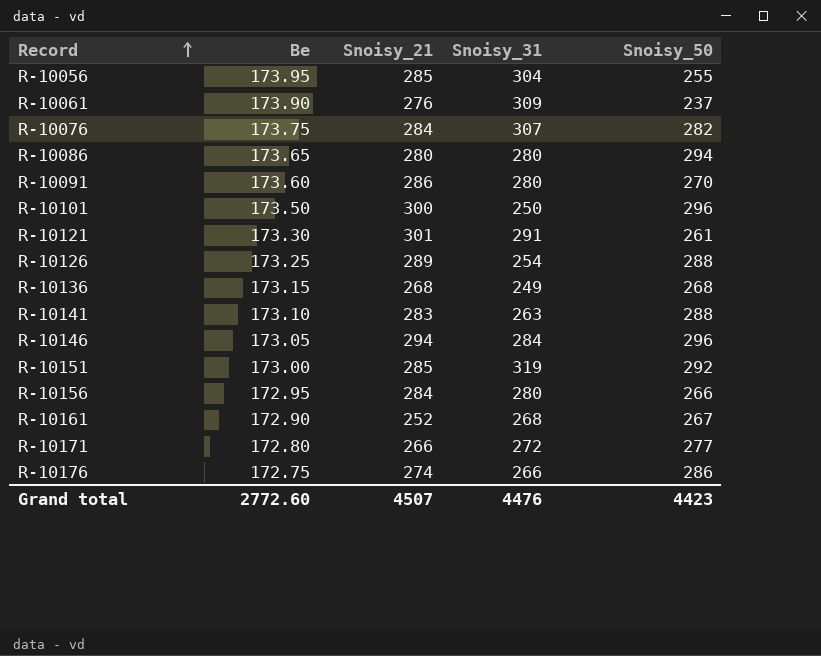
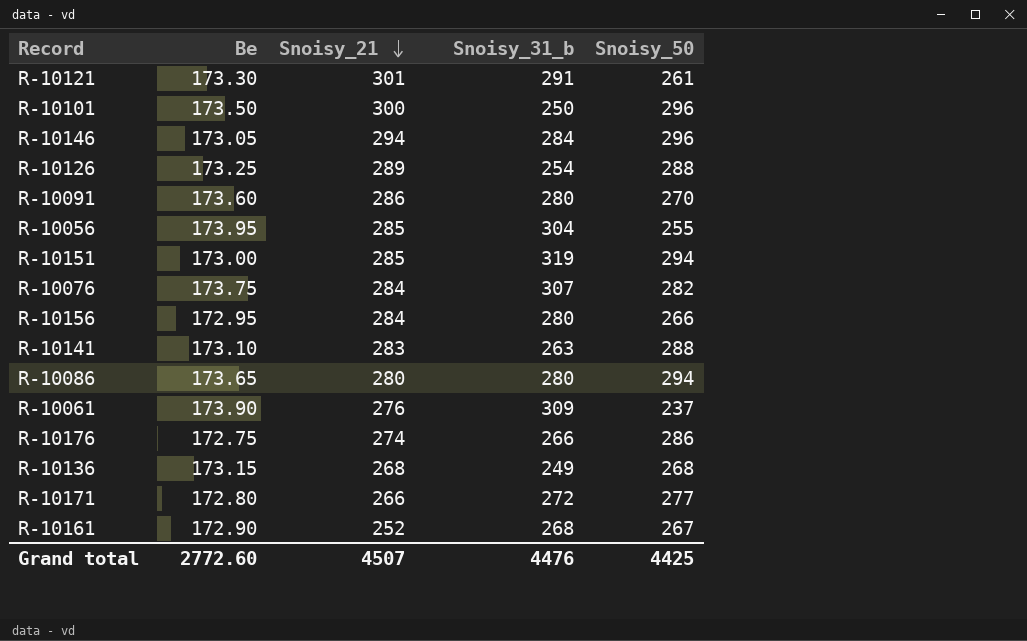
row order: Record ascending -> Snoisy_21 descending
column name: Snoisy_31 -> Snoisy_31_b
R-10151 | Snoisy_50: 292 -> 294
Grand total | Snoisy_50: 4423 -> 4425

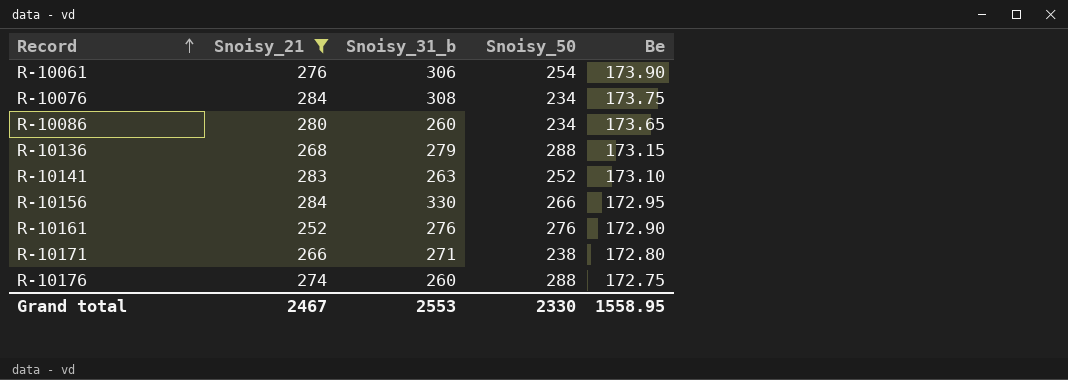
filter: none -> Snoisy_21 <= 284
row order: Snoisy_21 descending -> Record ascending
column Be | position: 2 -> 5
R-10061 | Snoisy_31_b: 309 -> 306
R-10061 | Snoisy_50: 237 -> 254
R-10076 | Snoisy_31_b: 307 -> 308
R-10076 | Snoisy_50: 282 -> 234
R-10086 | Snoisy_31_b: 280 -> 260
R-10086 | Snoisy_50: 294 -> 234
R-10136 | Snoisy_31_b: 249 -> 279
R-10136 | Snoisy_50: 268 -> 288
R-10141 | Snoisy_50: 288 -> 252
R-10156 | Snoisy_31_b: 280 -> 330
R-10161 | Snoisy_31_b: 268 -> 276
R-10161 | Snoisy_50: 267 -> 276
R-10171 | Snoisy_31_b: 272 -> 271
R-10171 | Snoisy_50: 277 -> 238
R-10176 | Snoisy_31_b: 266 -> 260
R-10176 | Snoisy_50: 286 -> 288
Grand total | Snoisy_21: 4507 -> 2467
Grand total | Snoisy_31_b: 4476 -> 2553
Grand total | Snoisy_50: 4425 -> 2330
Grand total | Be: 2772.60 -> 1558.95

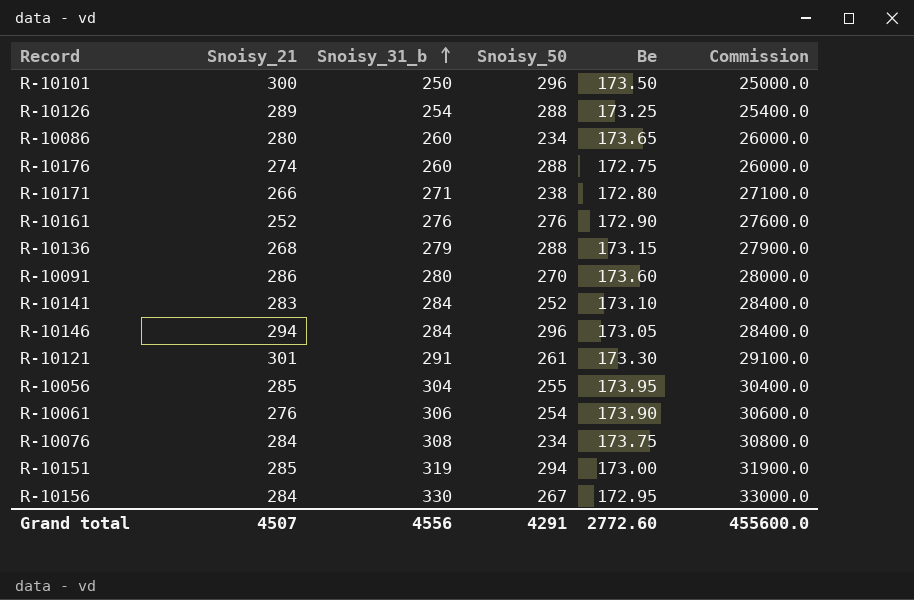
filter: Snoisy_21 <= 284 -> none
row order: Record ascending -> Snoisy_31_b ascending
column Commission | formula: none -> [Snoisy_31_b] * 100
R-10141 | Snoisy_31_b: 263 -> 284
R-10156 | Snoisy_50: 266 -> 267
Grand total | Snoisy_21: 2467 -> 4507
Grand total | Snoisy_31_b: 2553 -> 4556
Grand total | Snoisy_50: 2330 -> 4291
Grand total | Be: 1558.95 -> 2772.60

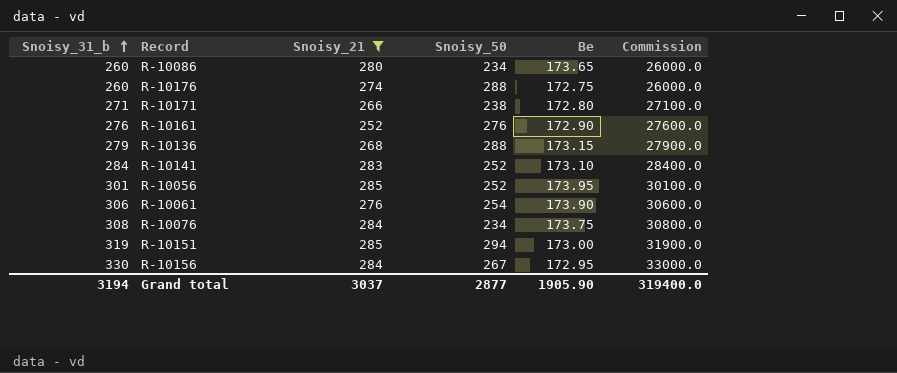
filter: none -> Snoisy_21 <= 285
column Snoisy_31_b | position: 3 -> 1
R-10056 | Snoisy_31_b: 304 -> 301
R-10056 | Snoisy_50: 255 -> 252
R-10056 | Commission: 30400.0 -> 30100.0
Grand total | Snoisy_31_b: 4556 -> 3194
Grand total | Snoisy_21: 4507 -> 3037
Grand total | Snoisy_50: 4291 -> 2877
Grand total | Be: 2772.60 -> 1905.90
Grand total | Commission: 455600.0 -> 319400.0

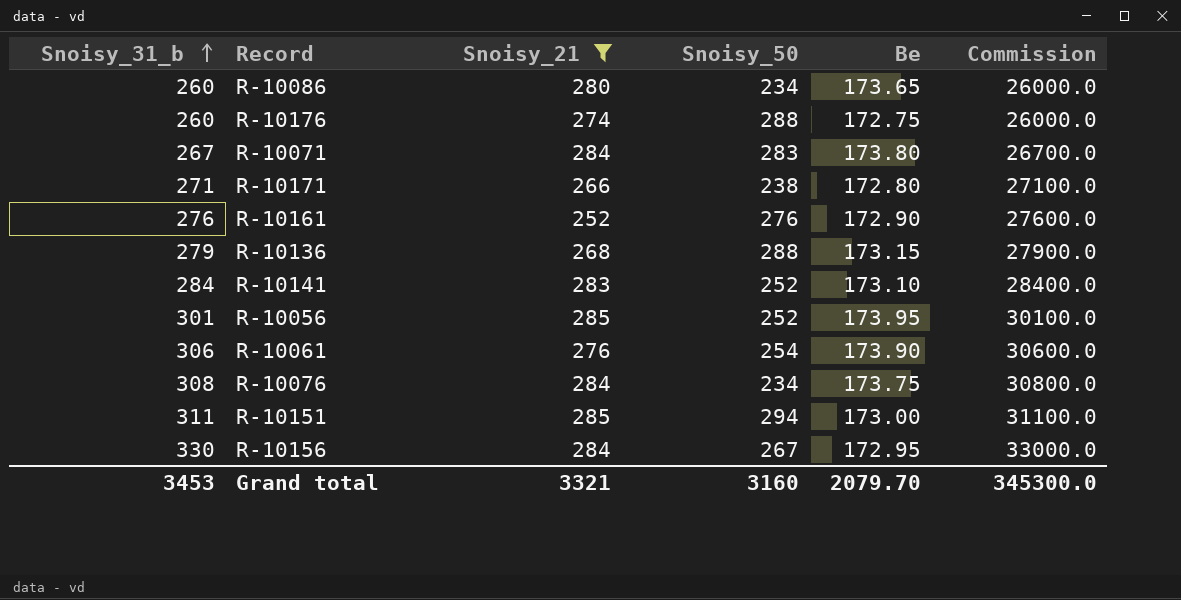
row R-10071: none -> 267 | 284 | 283 | 173.80 | 26700.0
R-10151 | Snoisy_31_b: 319 -> 311
R-10151 | Commission: 31900.0 -> 31100.0
Grand total | Snoisy_31_b: 3194 -> 3453
Grand total | Snoisy_21: 3037 -> 3321
Grand total | Snoisy_50: 2877 -> 3160
Grand total | Be: 1905.90 -> 2079.70
Grand total | Commission: 319400.0 -> 345300.0

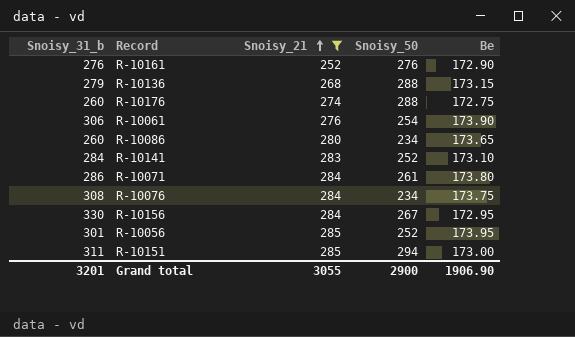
row order: Snoisy_31_b ascending -> Snoisy_21 ascending
column Commission | formula: [Snoisy_31_b] * 100 -> none
row R-10171: 271 | 266 | 238 | 172.80 | 27100.0 -> none
R-10071 | Snoisy_31_b: 267 -> 286
R-10071 | Snoisy_50: 283 -> 261
Grand total | Snoisy_31_b: 3453 -> 3201
Grand total | Snoisy_21: 3321 -> 3055
Grand total | Snoisy_50: 3160 -> 2900
Grand total | Be: 2079.70 -> 1906.90

